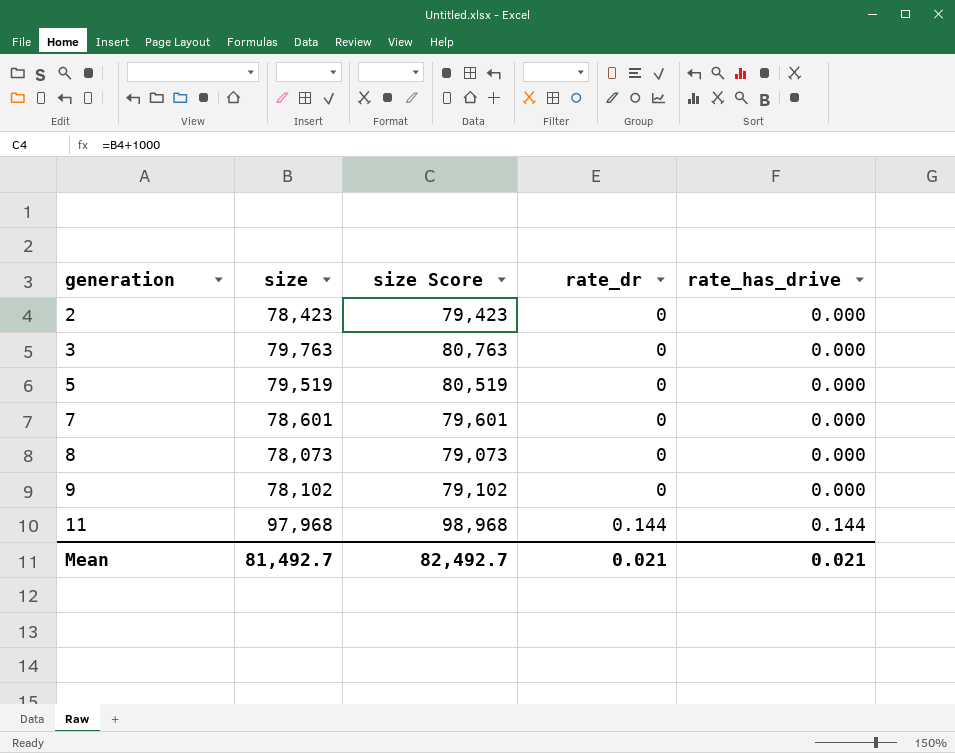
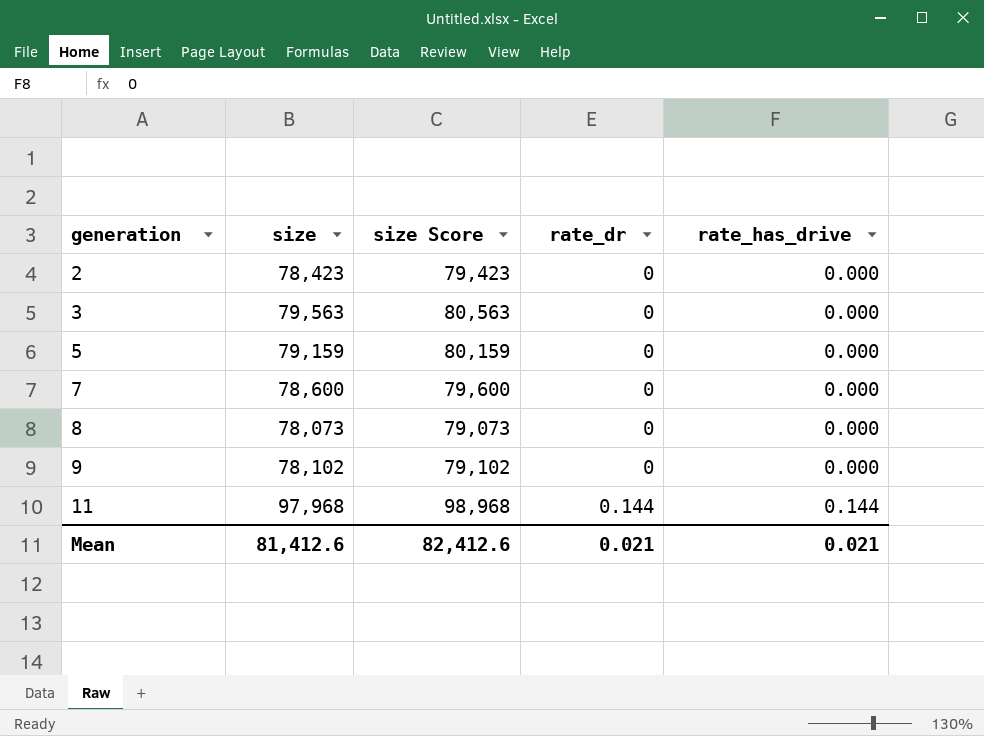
3 | size: 79,763 -> 79,563
3 | size Score: 80,763 -> 80,563
5 | size: 79,519 -> 79,159
5 | size Score: 80,519 -> 80,159
7 | size: 78,601 -> 78,600
7 | size Score: 79,601 -> 79,600
Mean | size: 81,492.7 -> 81,412.6
Mean | size Score: 82,492.7 -> 82,412.6

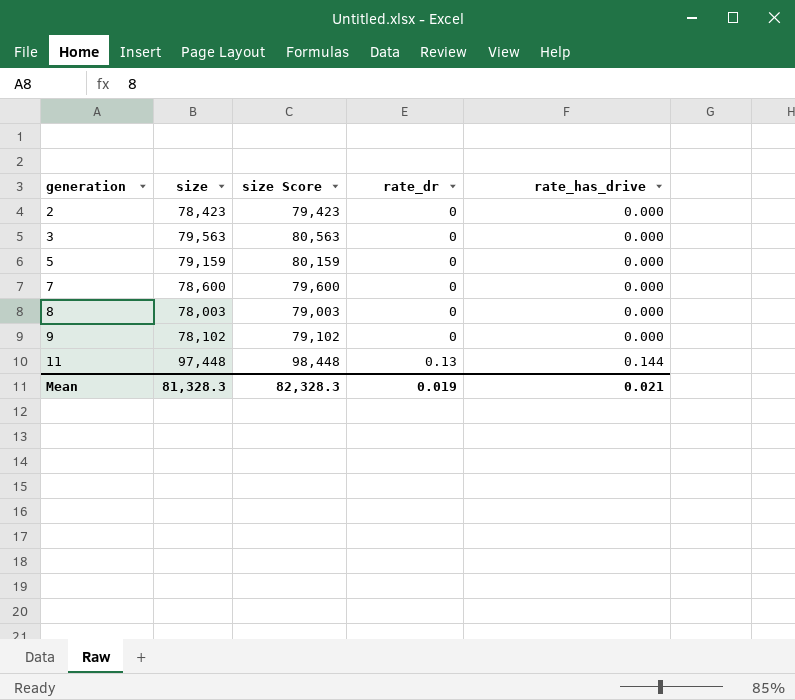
8 | size: 78,073 -> 78,003
8 | size Score: 79,073 -> 79,003
11 | size: 97,968 -> 97,448
11 | size Score: 98,968 -> 98,448
11 | rate_dr: 0.144 -> 0.13
Mean | size: 81,412.6 -> 81,328.3
Mean | size Score: 82,412.6 -> 82,328.3
Mean | rate_dr: 0.021 -> 0.019

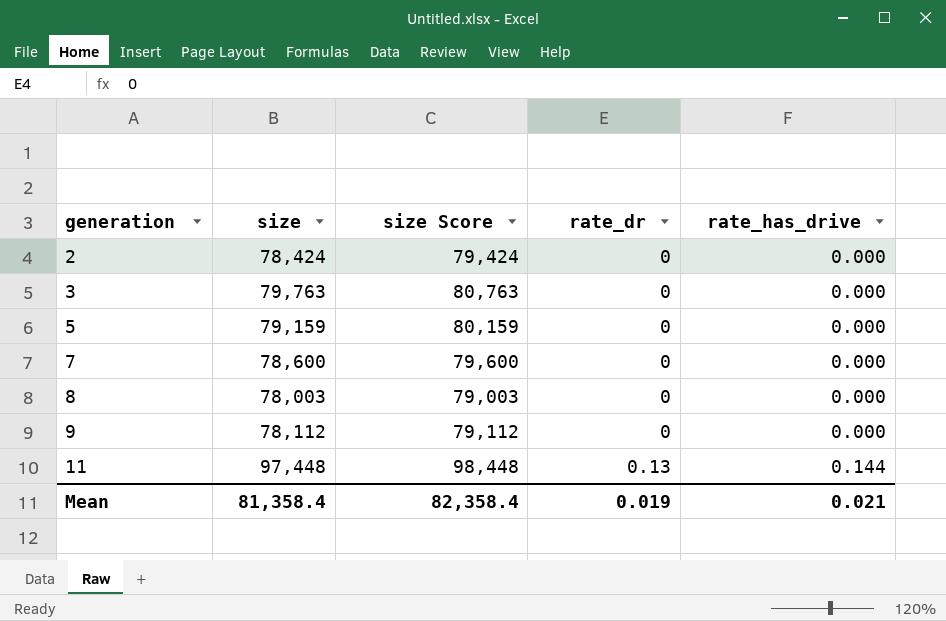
2 | size: 78,423 -> 78,424
2 | size Score: 79,423 -> 79,424
3 | size: 79,563 -> 79,763
3 | size Score: 80,563 -> 80,763
9 | size: 78,102 -> 78,112
9 | size Score: 79,102 -> 79,112
Mean | size: 81,328.3 -> 81,358.4
Mean | size Score: 82,328.3 -> 82,358.4

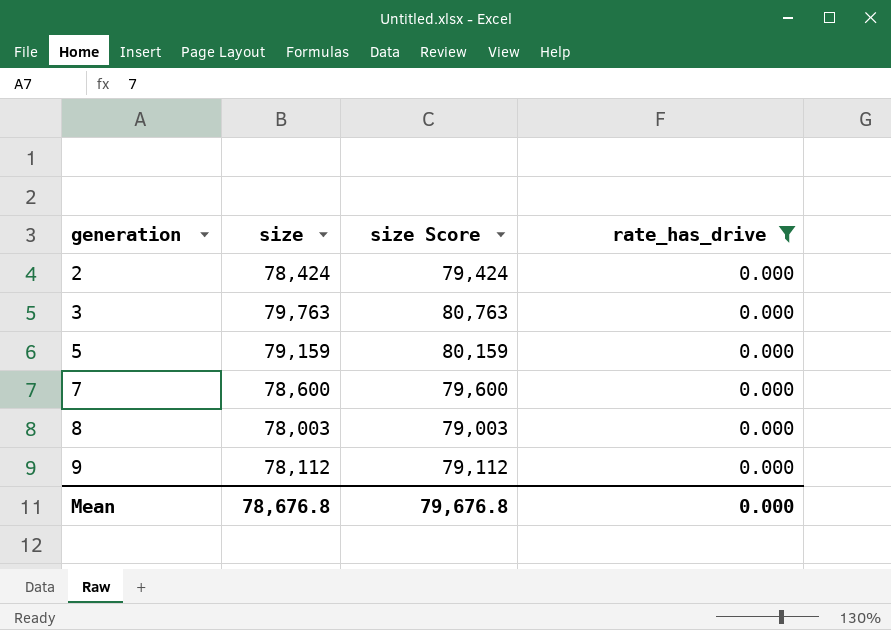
filter: none -> rate_has_drive = 0.000
column rate_dr | position: 4 -> none
Mean | size: 81,358.4 -> 78,676.8
Mean | size Score: 82,358.4 -> 79,676.8
Mean | rate_has_drive: 0.021 -> 0.000

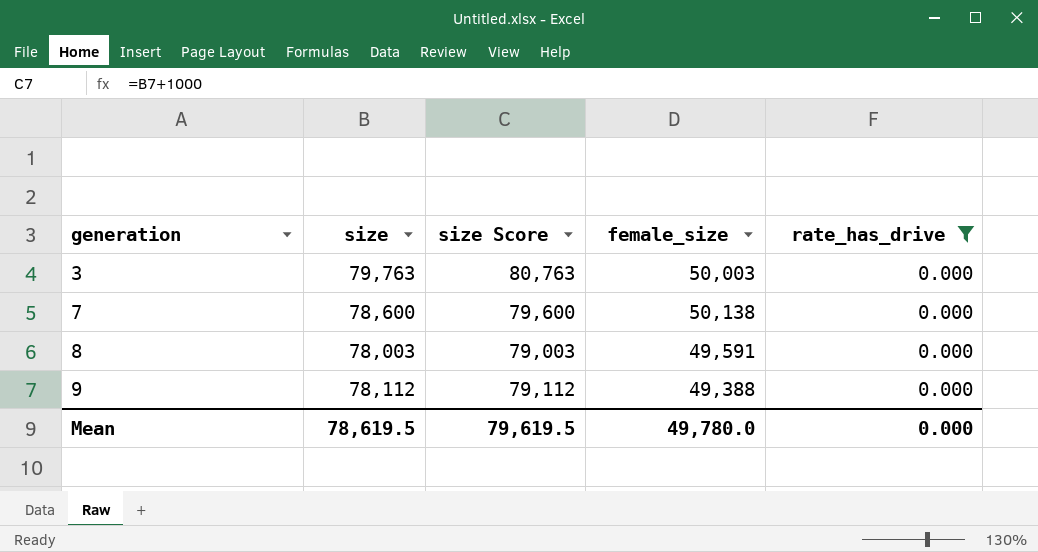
column female_size | position: none -> 4
row 2: 78,424 | 79,424 | 0.000 -> none
row 5: 79,159 | 80,159 | 0.000 -> none
Mean | size: 78,676.8 -> 78,619.5
Mean | size Score: 79,676.8 -> 79,619.5

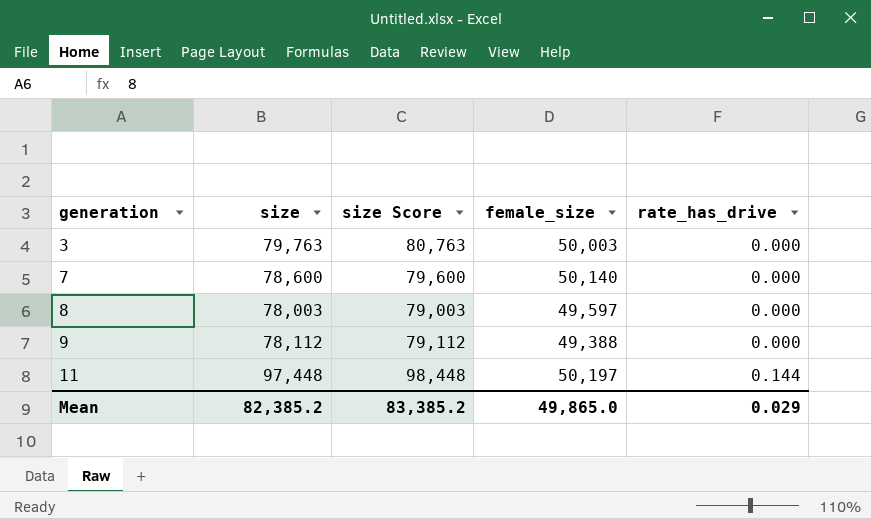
filter: rate_has_drive = 0.000 -> none
7 | female_size: 50,138 -> 50,140
8 | female_size: 49,591 -> 49,597
Mean | size: 78,619.5 -> 82,385.2
Mean | size Score: 79,619.5 -> 83,385.2
Mean | female_size: 49,780.0 -> 49,865.0
Mean | rate_has_drive: 0.000 -> 0.029

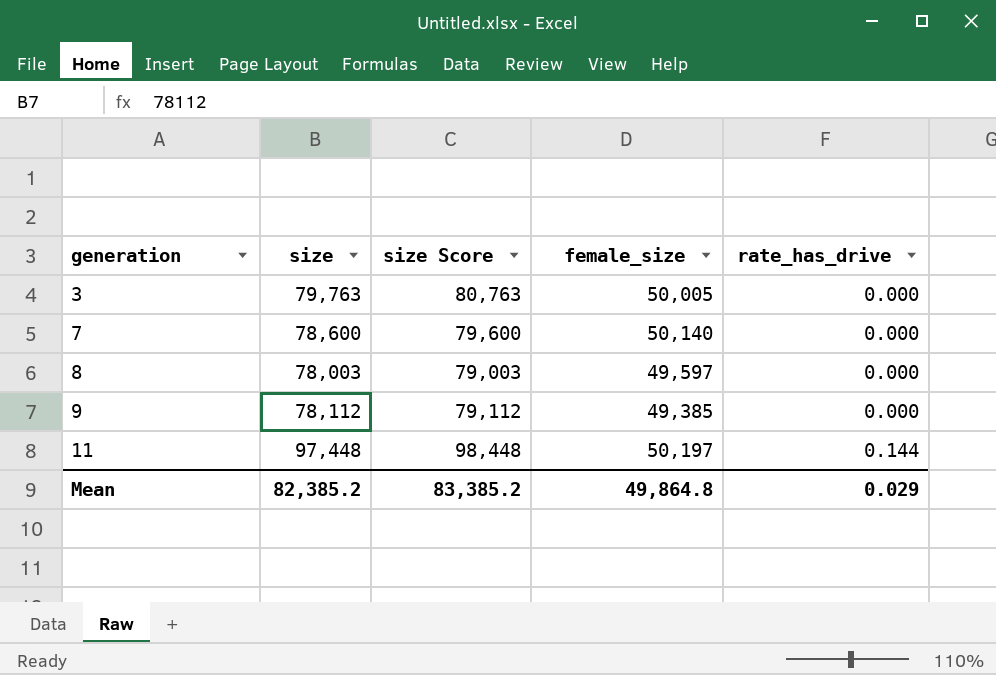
3 | female_size: 50,003 -> 50,005
9 | female_size: 49,388 -> 49,385
Mean | female_size: 49,865.0 -> 49,864.8

